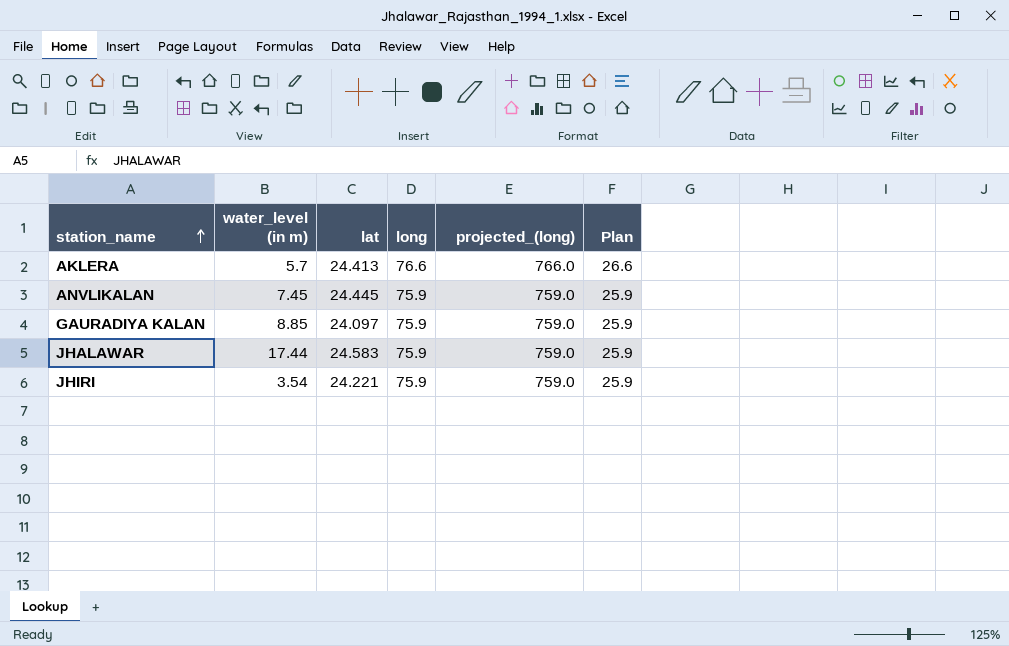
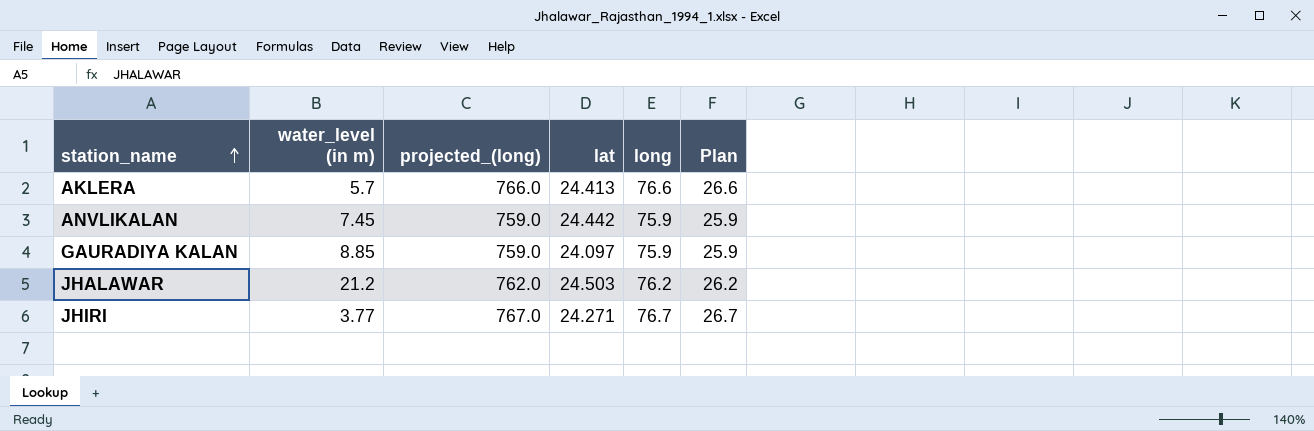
column projected_(long) | position: 5 -> 3
ANVLIKALAN | lat: 24.445 -> 24.442
JHALAWAR | water_level (in m): 17.44 -> 21.2
JHALAWAR | projected_(long): 759.0 -> 762.0
JHALAWAR | lat: 24.583 -> 24.503
JHALAWAR | long: 75.9 -> 76.2
JHALAWAR | Plan: 25.9 -> 26.2
JHIRI | water_level (in m): 3.54 -> 3.77
JHIRI | projected_(long): 759.0 -> 767.0
JHIRI | lat: 24.221 -> 24.271
JHIRI | long: 75.9 -> 76.7
JHIRI | Plan: 25.9 -> 26.7

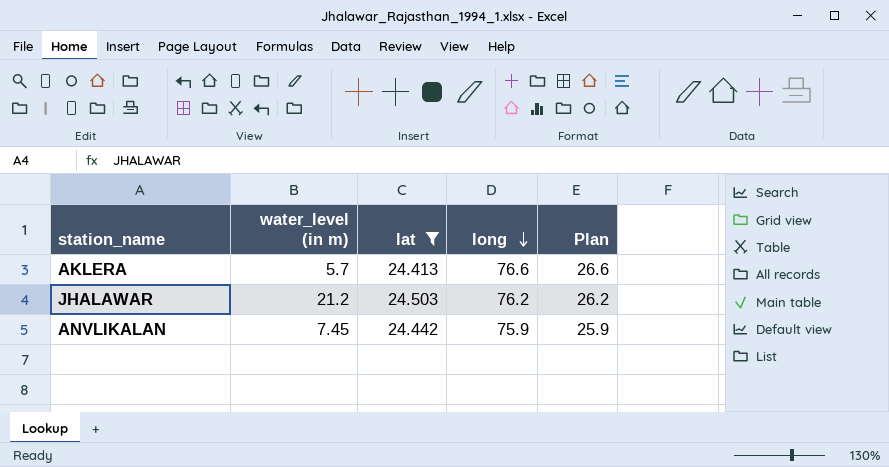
filter: none -> lat >= 24.413
row order: station_name ascending -> long descending
column projected_(long) | formula: [long] * 10 -> none

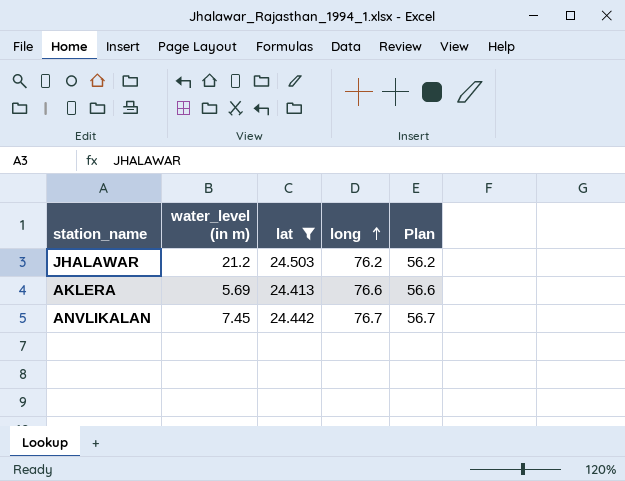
row order: long descending -> long ascending
column Plan | formula: [long] - 50 -> [long] - 20
AKLERA | water_level (in m): 5.7 -> 5.69
ANVLIKALAN | long: 75.9 -> 76.7

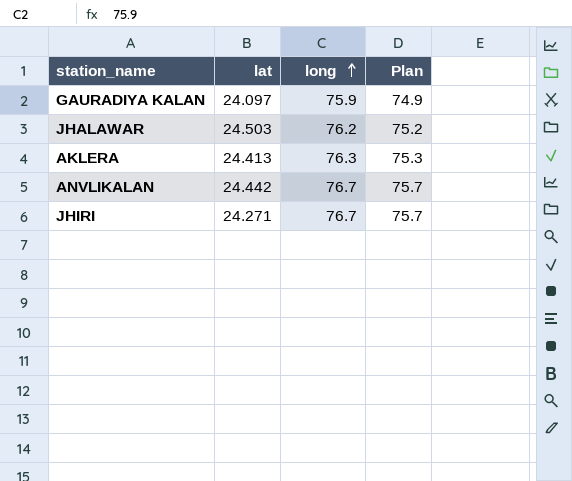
filter: lat >= 24.413 -> none
column water_level (in m) | position: 2 -> none
column Plan | formula: [long] - 20 -> [long] - 1
AKLERA | long: 76.6 -> 76.3

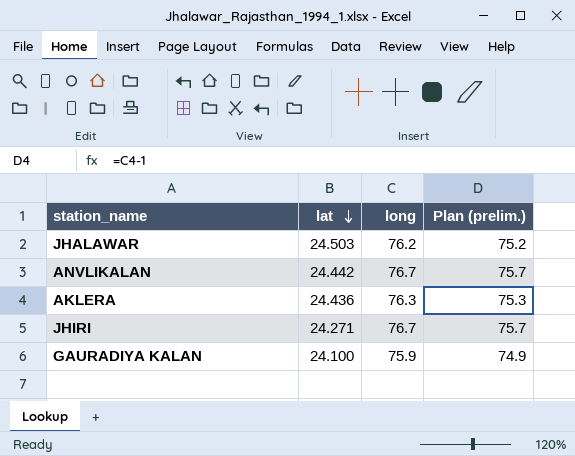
row order: long ascending -> lat descending
column name: Plan -> Plan (prelim.)
AKLERA | lat: 24.413 -> 24.436
GAURADIYA KALAN | lat: 24.097 -> 24.100

